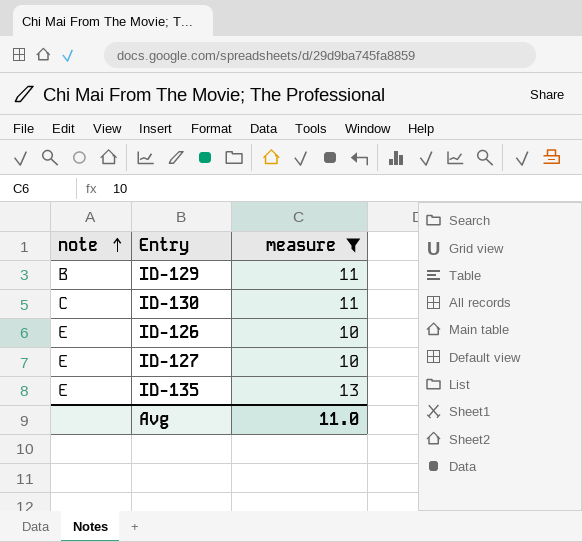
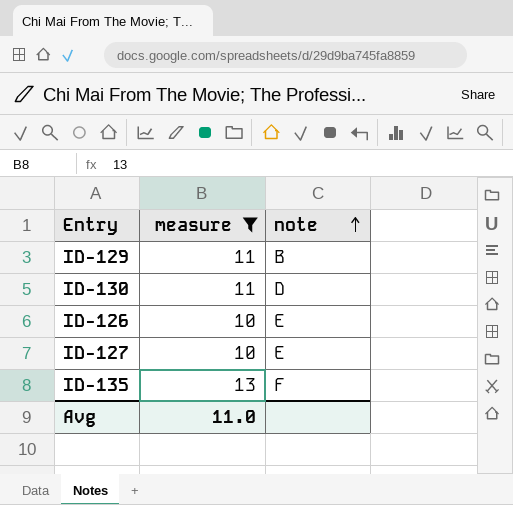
column note | position: 1 -> 3
ID-130 | note: C -> D
ID-135 | note: E -> F

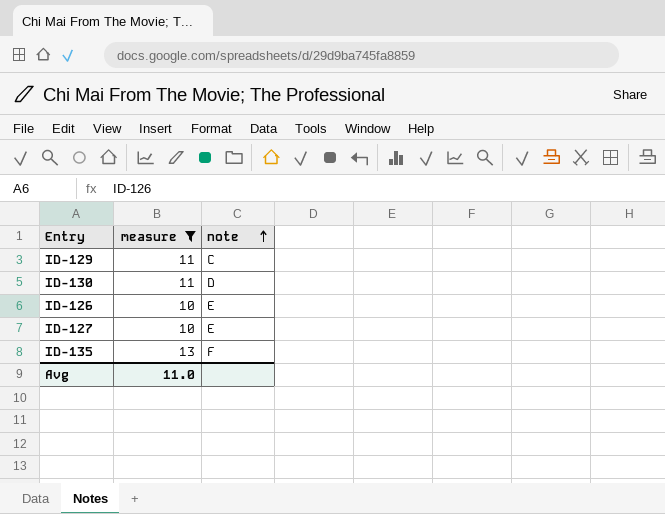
ID-129 | note: B -> C

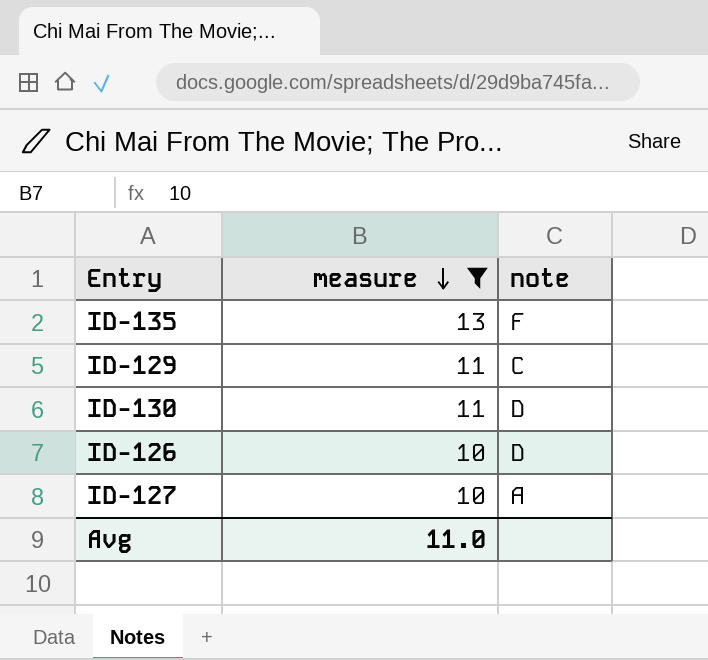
row order: note ascending -> measure descending
ID-126 | note: E -> D
ID-127 | note: E -> A

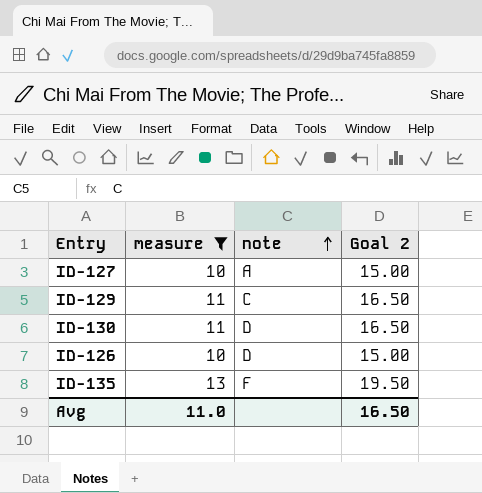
row order: measure descending -> note ascending
column Goal 2 | formula: none -> [measure] * 1.5

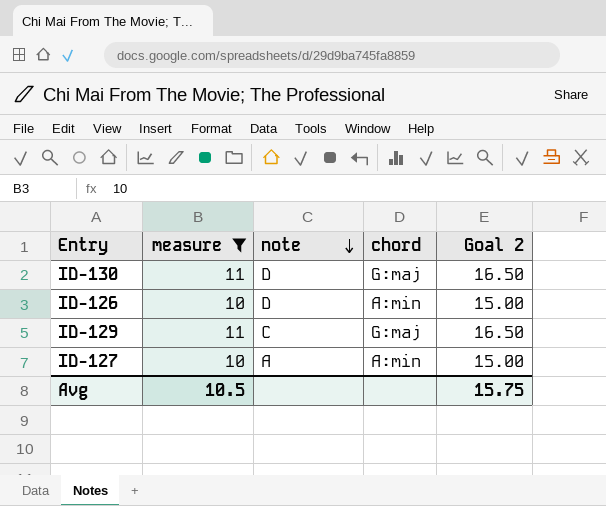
row order: note ascending -> note descending
column chord | position: none -> 4
row ID-135: 13 | F | 19.50 -> none
Avg | measure: 11.0 -> 10.5
Avg | Goal 2: 16.50 -> 15.75

